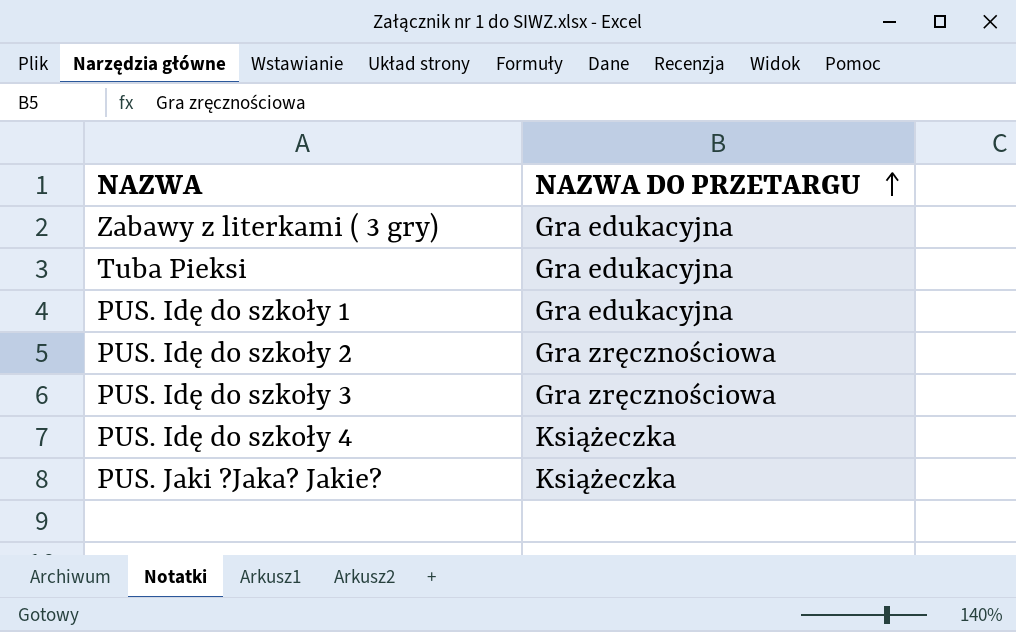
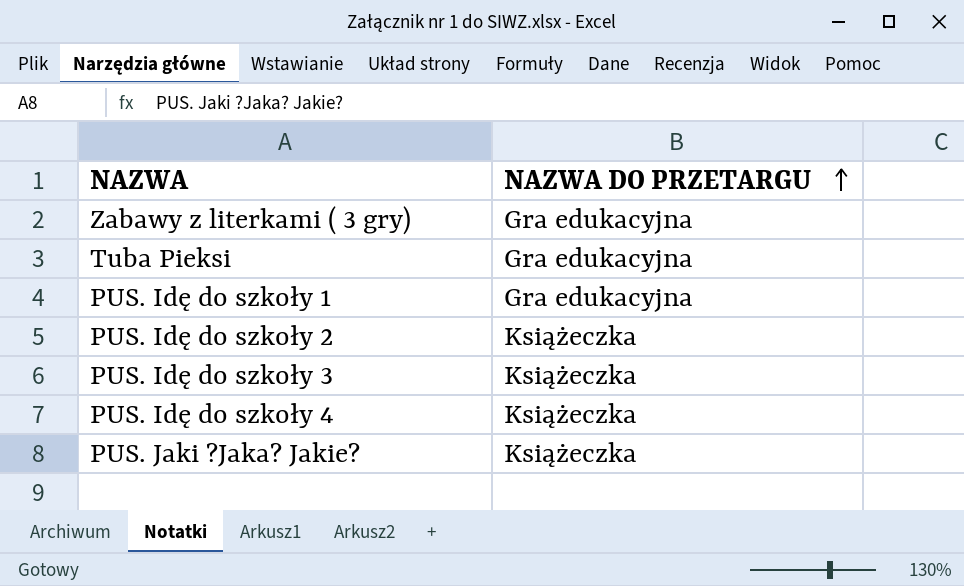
PUS. Idę do szkoły 2 | NAZWA DO PRZETARGU: Gra zręcznościowa -> Książeczka
PUS. Idę do szkoły 3 | NAZWA DO PRZETARGU: Gra zręcznościowa -> Książeczka

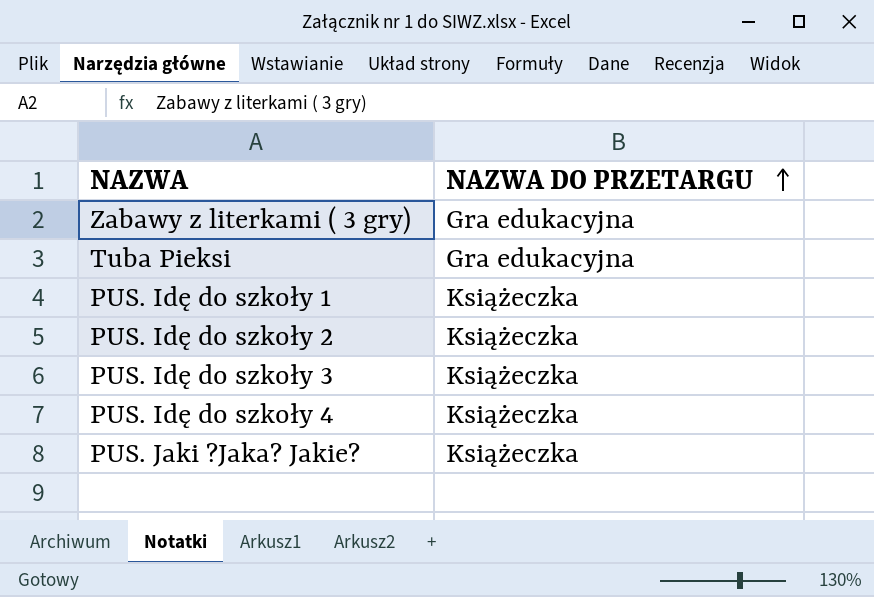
PUS. Idę do szkoły 1 | NAZWA DO PRZETARGU: Gra edukacyjna -> Książeczka

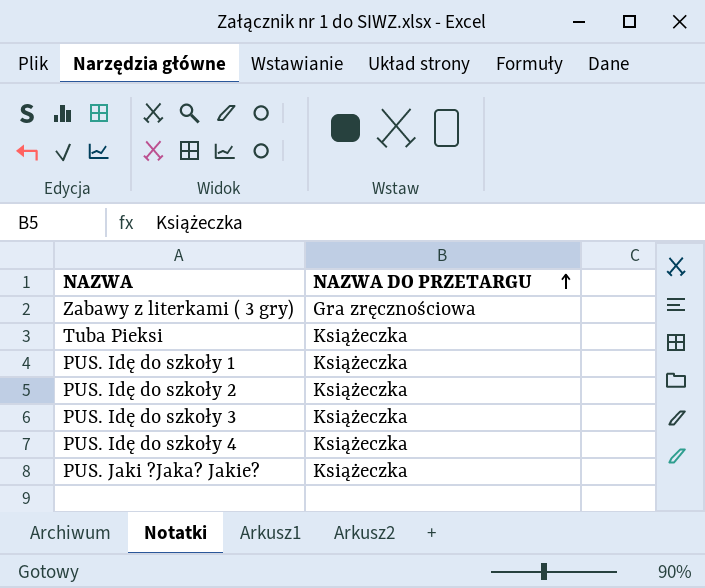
Zabawy z literkami ( 3 gry) | NAZWA DO PRZETARGU: Gra edukacyjna -> Gra zręcznościowa
Tuba Pieksi | NAZWA DO PRZETARGU: Gra edukacyjna -> Książeczka

